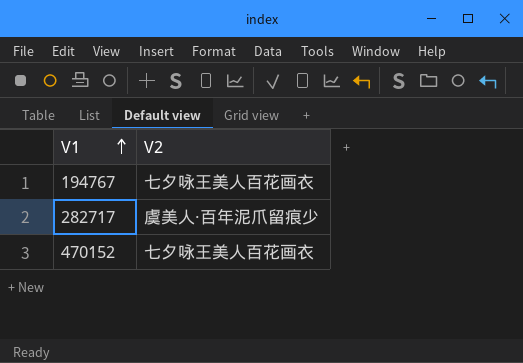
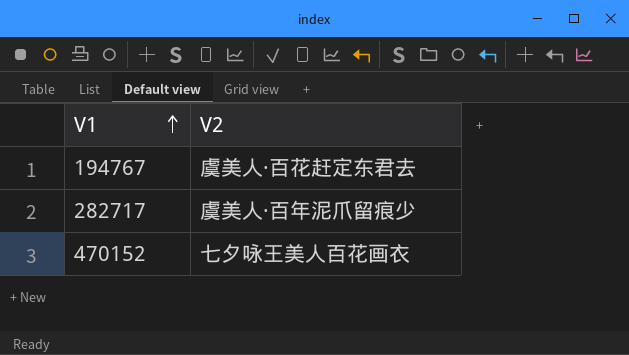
194767 | V2: 七夕咏王美人百花画衣 -> 虞美人·百花赶定东君去

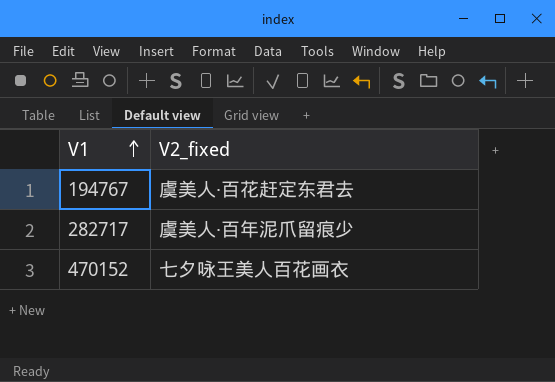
column name: V2 -> V2_fixed

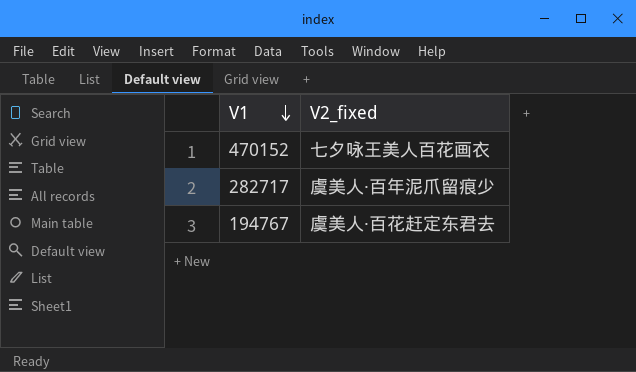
row order: V1 ascending -> V1 descending

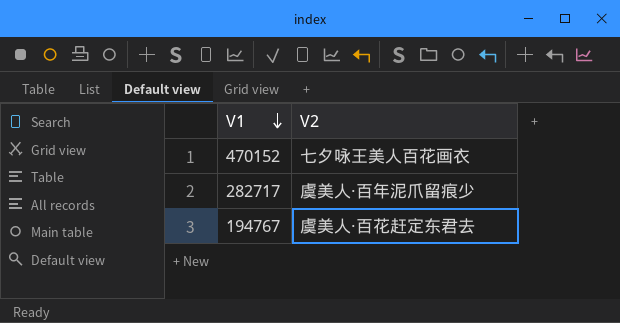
column name: V2_fixed -> V2

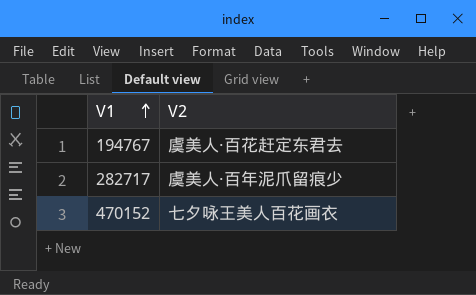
row order: V1 descending -> V1 ascending

